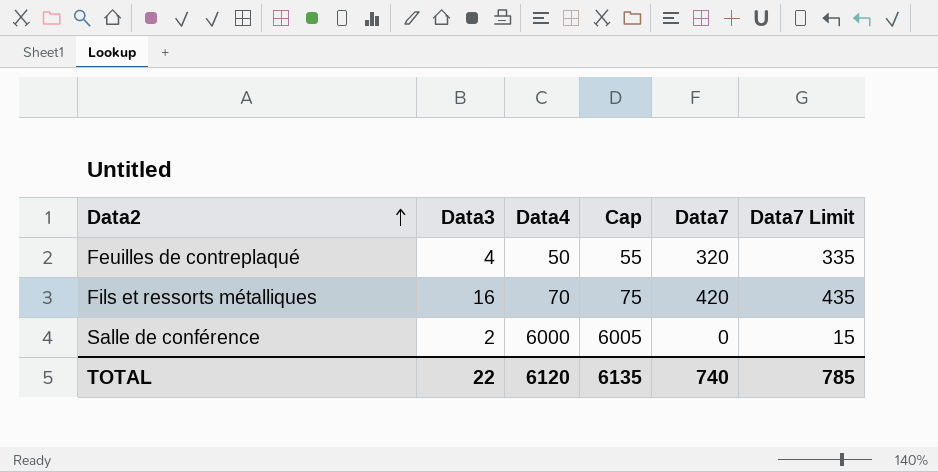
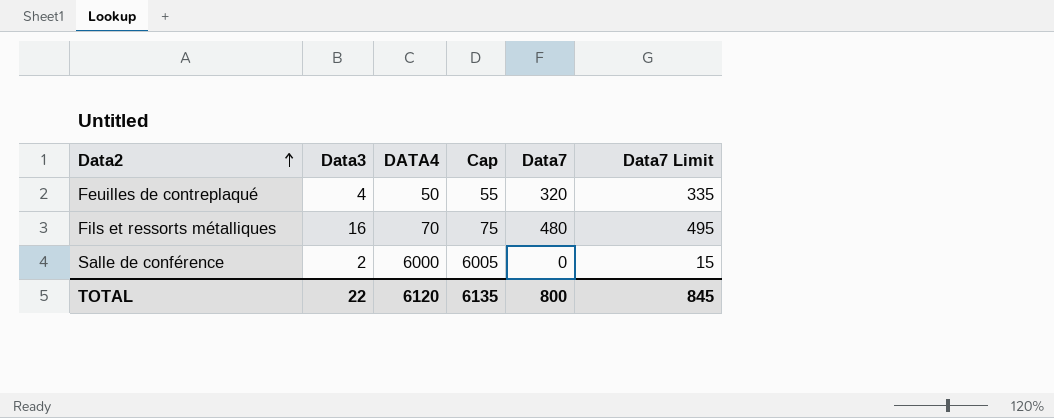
column name: Data4 -> DATA4
Fils et ressorts métalliques | Data7: 420 -> 480
Fils et ressorts métalliques | Data7 Limit: 435 -> 495
TOTAL | Data7: 740 -> 800
TOTAL | Data7 Limit: 785 -> 845

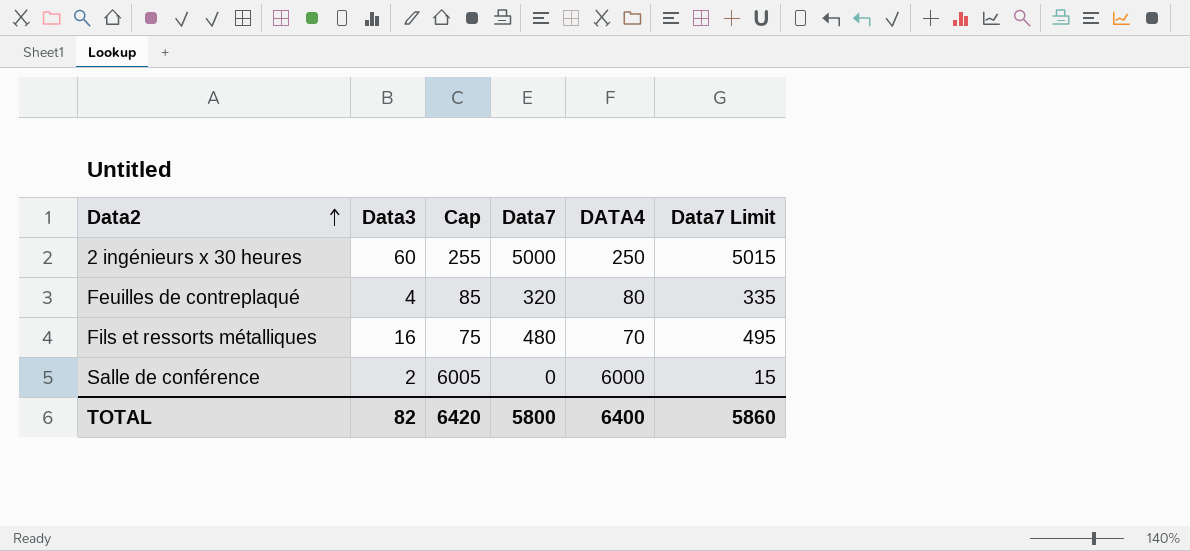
column DATA4 | position: 3 -> 5
row 2 ingénieurs x 30 heures: none -> 60 | 255 | 5000 | 250 | 5015
Feuilles de contreplaqué | Cap: 55 -> 85
Feuilles de contreplaqué | DATA4: 50 -> 80
TOTAL | Data3: 22 -> 82
TOTAL | Cap: 6135 -> 6420
TOTAL | Data7: 800 -> 5800
TOTAL | DATA4: 6120 -> 6400
TOTAL | Data7 Limit: 845 -> 5860

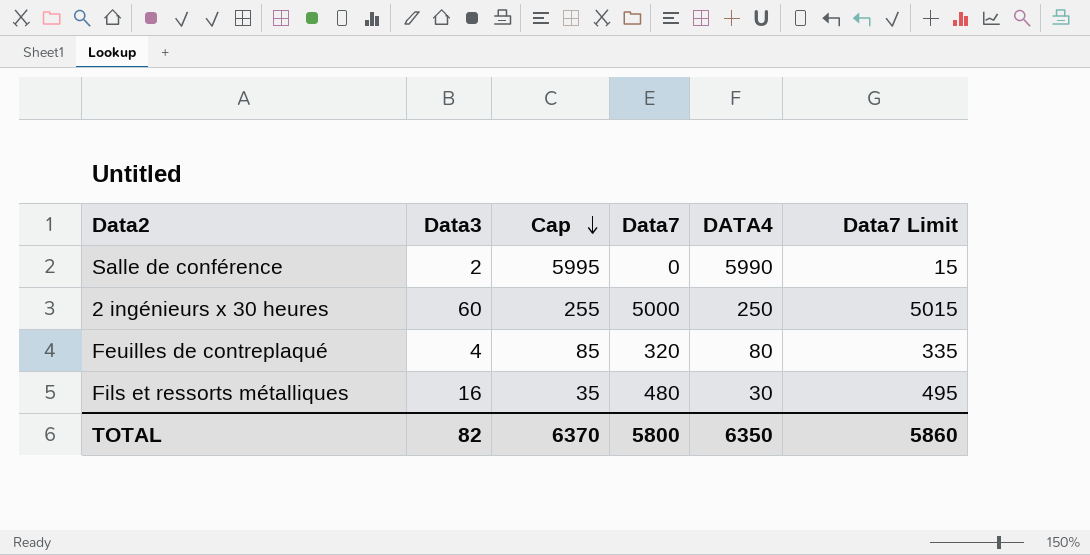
row order: Data2 ascending -> Cap descending
Salle de conférence | Cap: 6005 -> 5995
Salle de conférence | DATA4: 6000 -> 5990
Fils et ressorts métalliques | Cap: 75 -> 35
Fils et ressorts métalliques | DATA4: 70 -> 30
TOTAL | Cap: 6420 -> 6370
TOTAL | DATA4: 6400 -> 6350

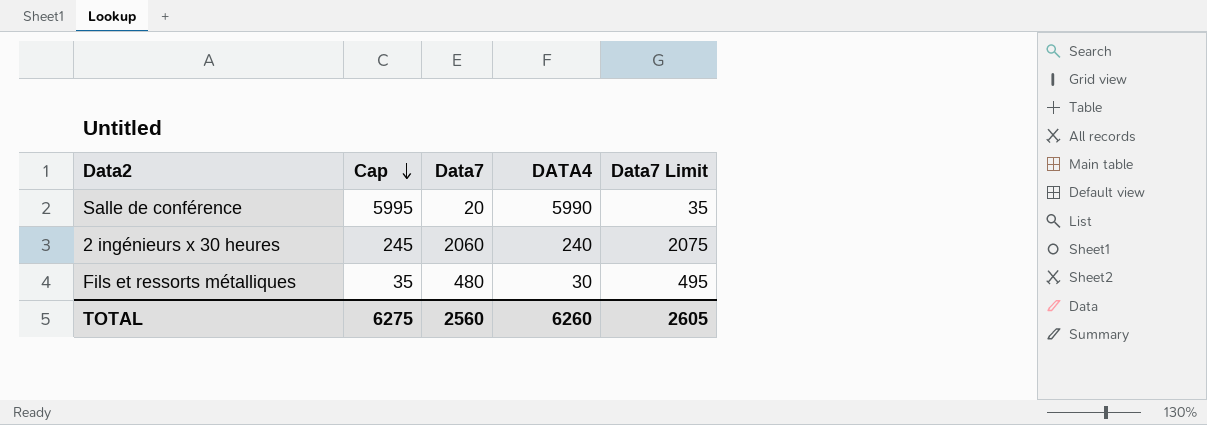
column Data3 | position: 2 -> none
row Feuilles de contreplaqué: 4 | 85 | 320 | 80 | 335 -> none
Salle de conférence | Data7: 0 -> 20
Salle de conférence | Data7 Limit: 15 -> 35
2 ingénieurs x 30 heures | Cap: 255 -> 245
2 ingénieurs x 30 heures | Data7: 5000 -> 2060
2 ingénieurs x 30 heures | DATA4: 250 -> 240
2 ingénieurs x 30 heures | Data7 Limit: 5015 -> 2075
TOTAL | Cap: 6370 -> 6275
TOTAL | Data7: 5800 -> 2560
TOTAL | DATA4: 6350 -> 6260
TOTAL | Data7 Limit: 5860 -> 2605

